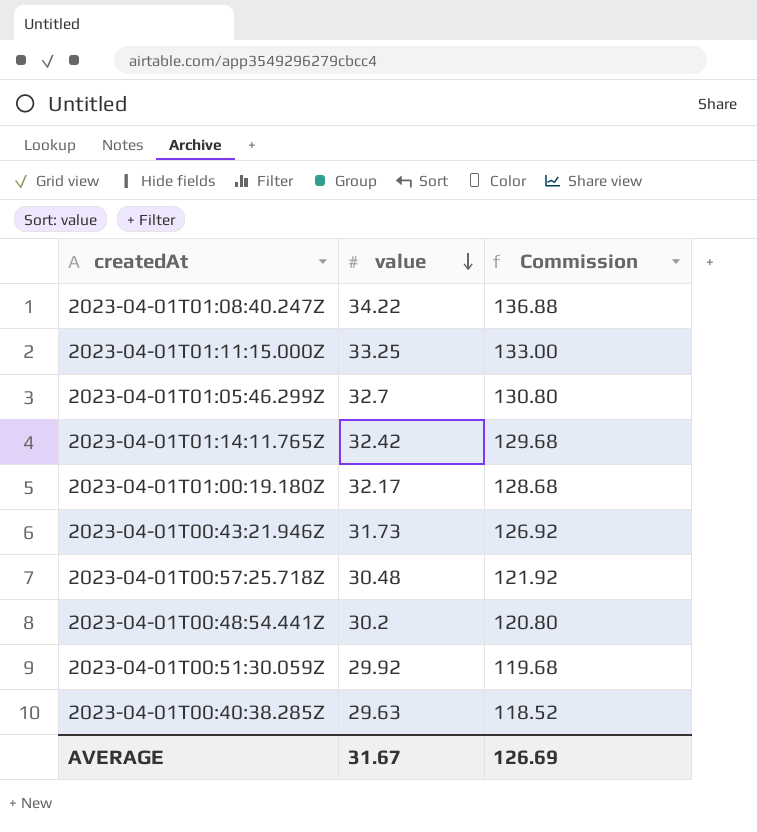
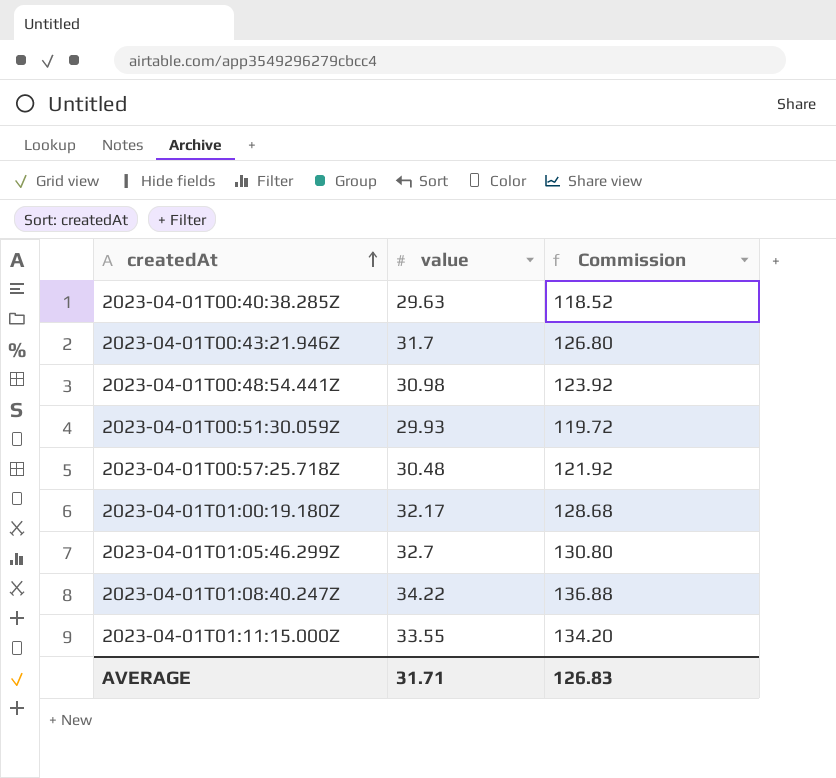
row order: value descending -> createdAt ascending
row 2023-04-01T01:14:11.765Z: 32.42 | 129.68 -> none
2023-04-01T00:43:21.946Z | value: 31.73 -> 31.7
2023-04-01T00:43:21.946Z | Commission: 126.92 -> 126.80
2023-04-01T00:48:54.441Z | value: 30.2 -> 30.98
2023-04-01T00:48:54.441Z | Commission: 120.80 -> 123.92
2023-04-01T00:51:30.059Z | value: 29.92 -> 29.93
2023-04-01T00:51:30.059Z | Commission: 119.68 -> 119.72
2023-04-01T01:11:15.000Z | value: 33.25 -> 33.55
2023-04-01T01:11:15.000Z | Commission: 133.00 -> 134.20
AVERAGE | value: 31.67 -> 31.71
AVERAGE | Commission: 126.69 -> 126.83

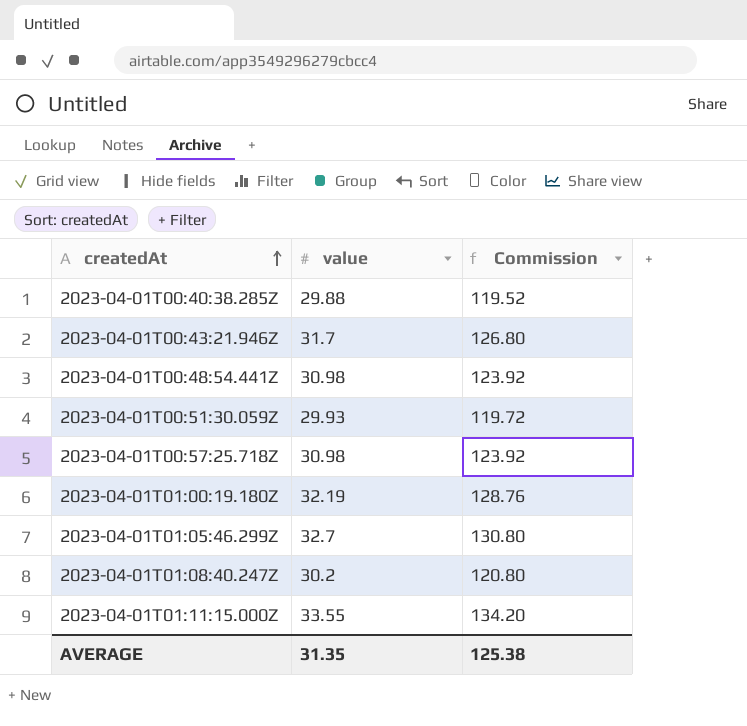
2023-04-01T00:40:38.285Z | value: 29.63 -> 29.88
2023-04-01T00:40:38.285Z | Commission: 118.52 -> 119.52
2023-04-01T00:57:25.718Z | value: 30.48 -> 30.98
2023-04-01T00:57:25.718Z | Commission: 121.92 -> 123.92
2023-04-01T01:00:19.180Z | value: 32.17 -> 32.19
2023-04-01T01:00:19.180Z | Commission: 128.68 -> 128.76
2023-04-01T01:08:40.247Z | value: 34.22 -> 30.2
2023-04-01T01:08:40.247Z | Commission: 136.88 -> 120.80
AVERAGE | value: 31.71 -> 31.35
AVERAGE | Commission: 126.83 -> 125.38

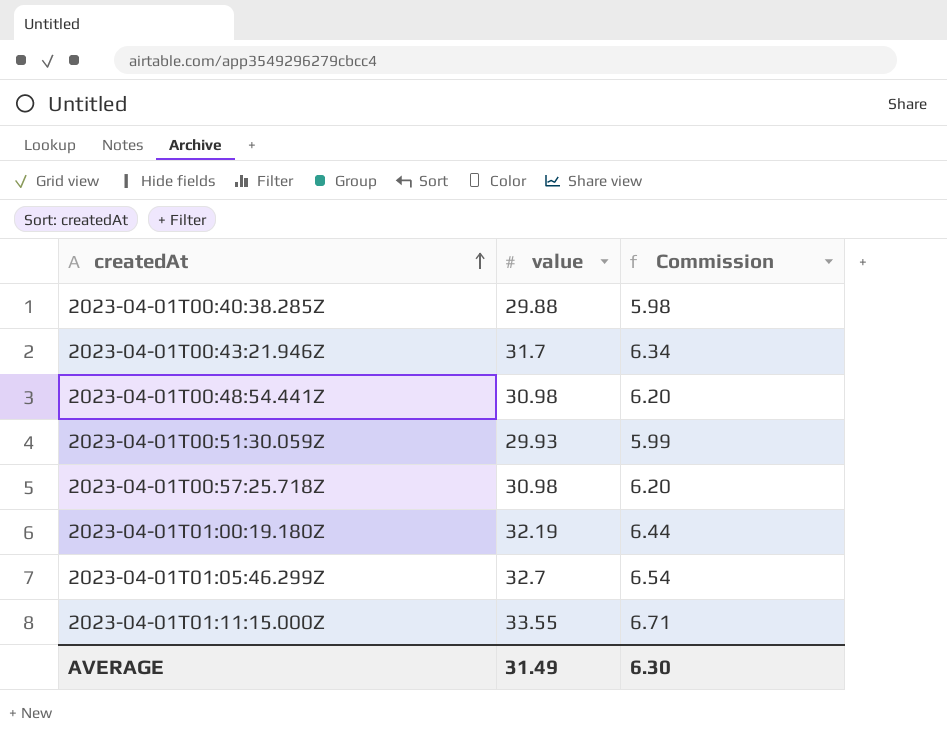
column Commission | formula: [value] * 4 -> [value] * 0.2
row 2023-04-01T01:08:40.247Z: 30.2 | 120.80 -> none
AVERAGE | value: 31.35 -> 31.49
AVERAGE | Commission: 125.38 -> 6.30

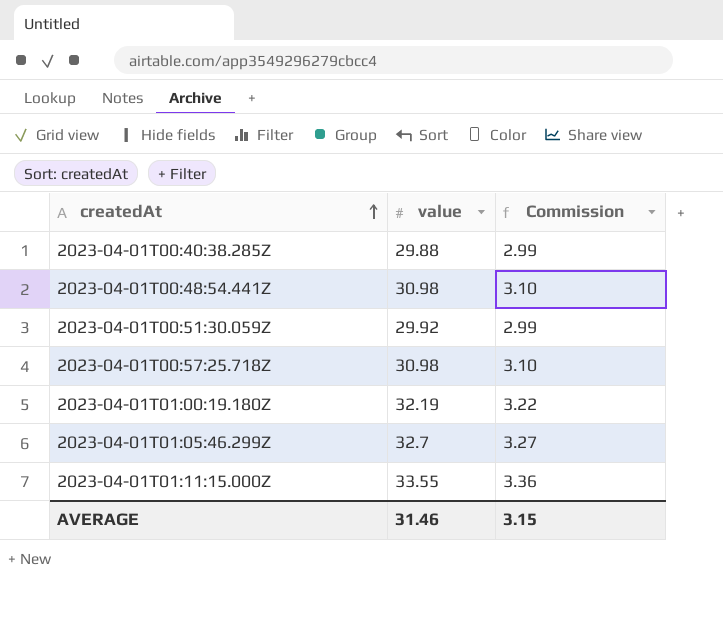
column Commission | formula: [value] * 0.2 -> [value] * 0.1
row 2023-04-01T00:43:21.946Z: 31.7 | 6.34 -> none
2023-04-01T00:51:30.059Z | value: 29.93 -> 29.92
AVERAGE | value: 31.49 -> 31.46
AVERAGE | Commission: 6.30 -> 3.15

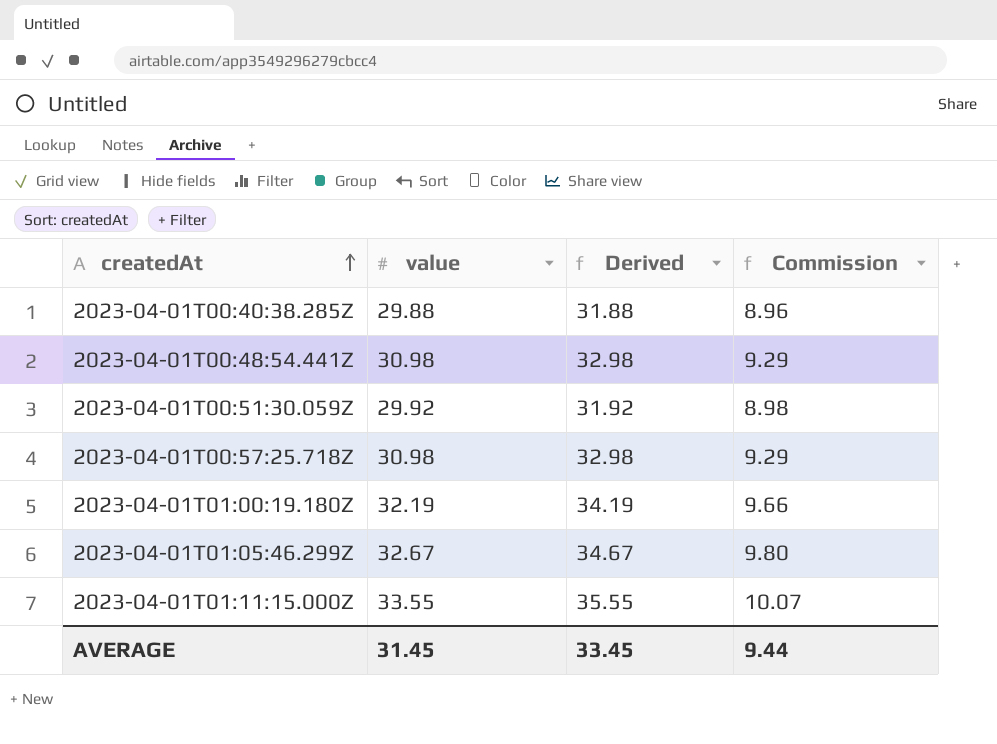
column Derived | formula: none -> [value] + 2
column Commission | formula: [value] * 0.1 -> [value] * 0.3
2023-04-01T01:05:46.299Z | value: 32.7 -> 32.67
AVERAGE | value: 31.46 -> 31.45
AVERAGE | Commission: 3.15 -> 9.44

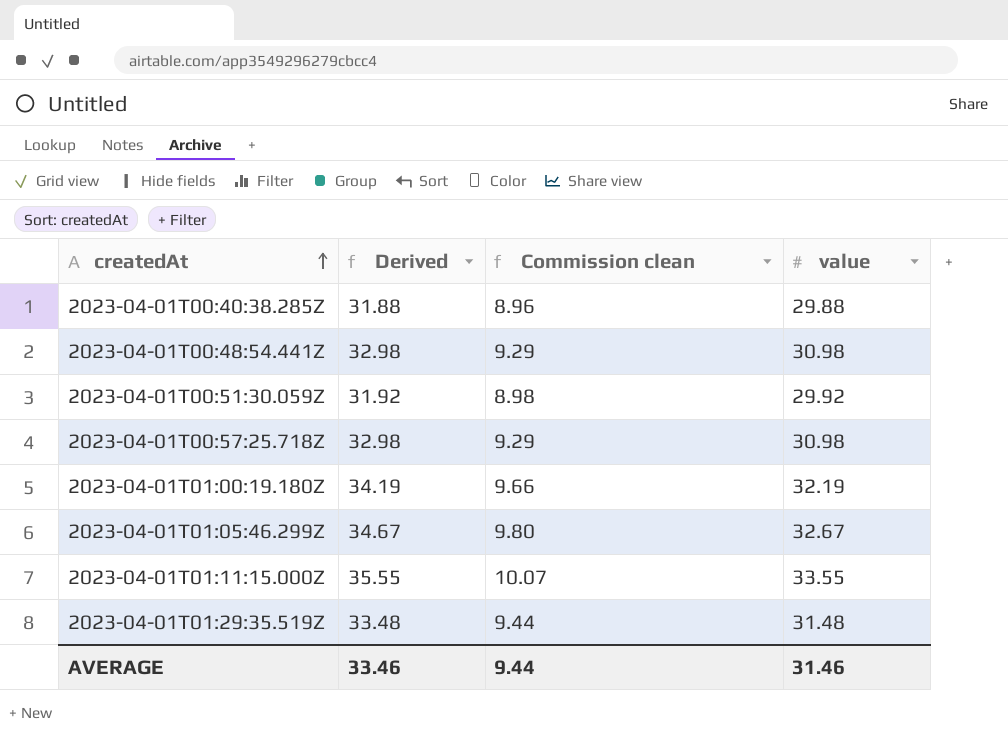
column name: Commission -> Commission clean
column value | position: 2 -> 4
row 2023-04-01T01:29:35.519Z: none -> 33.48 | 9.44 | 31.48
AVERAGE | Derived: 33.45 -> 33.46
AVERAGE | value: 31.45 -> 31.46

